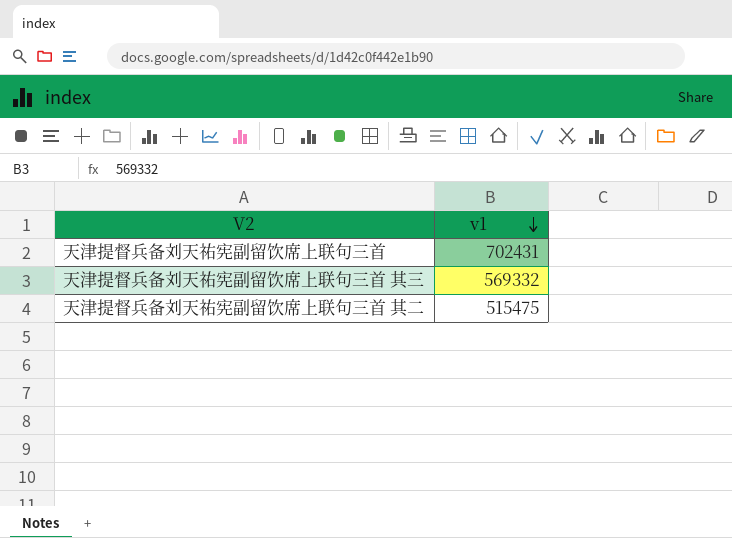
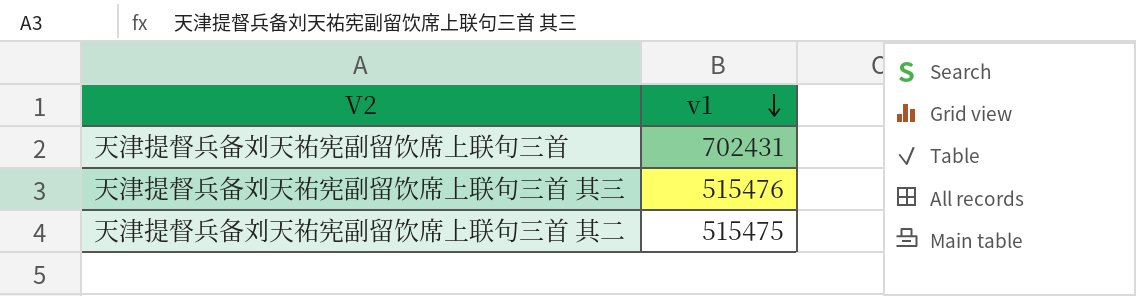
天津提督兵备刘天祐宪副留饮席上联句三首 其三 | v1: 569332 -> 515476

